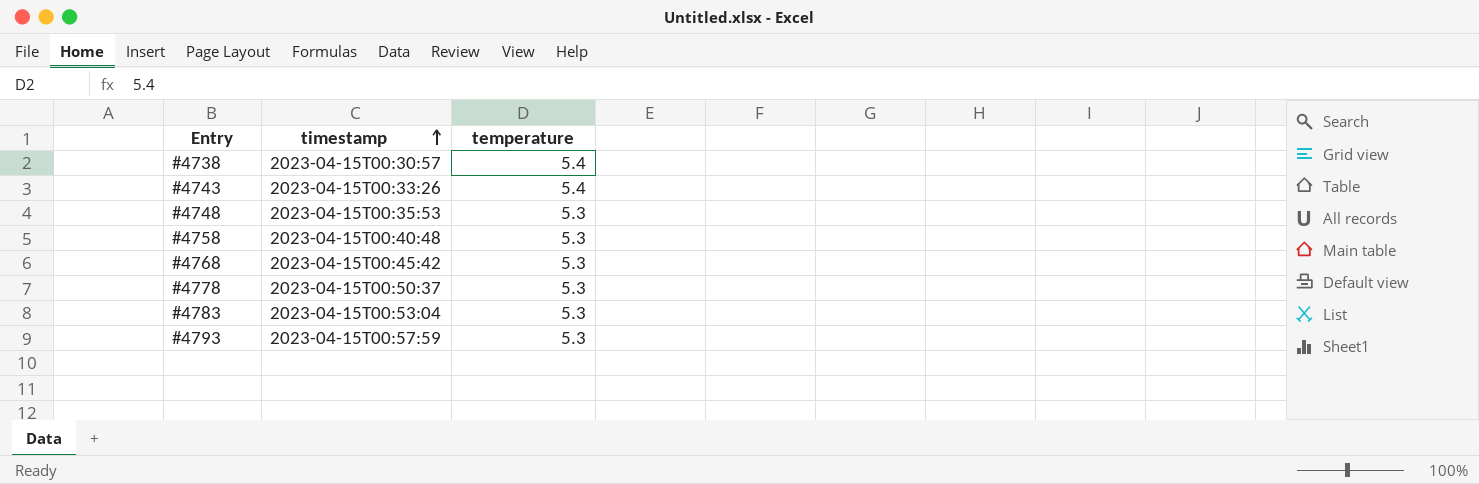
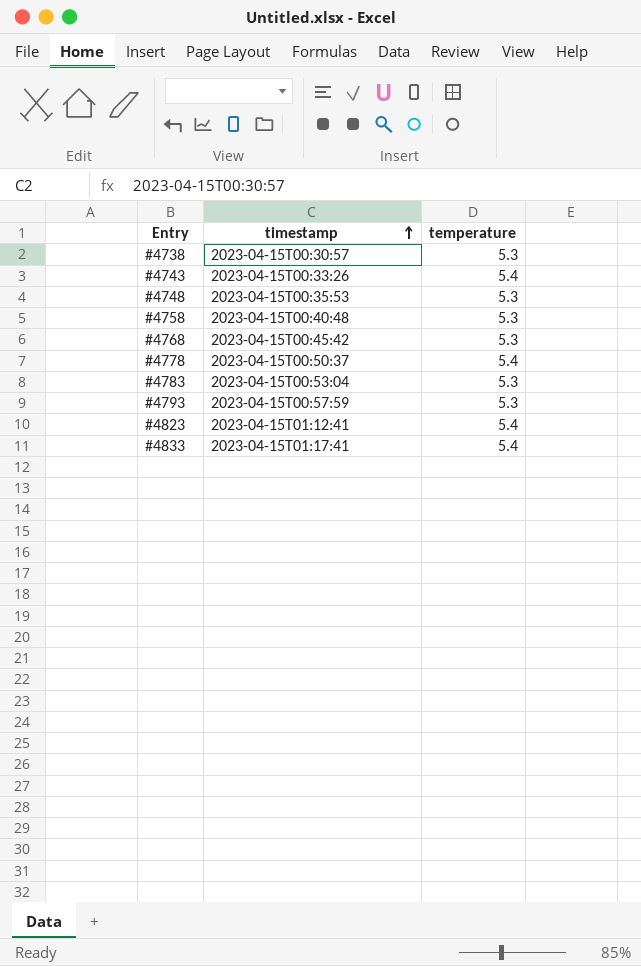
#4738 | temperature: 5.4 -> 5.3
#4778 | temperature: 5.3 -> 5.4
row #4823: none -> 2023-04-15T01:12:41 | 5.4
row #4833: none -> 2023-04-15T01:17:41 | 5.4

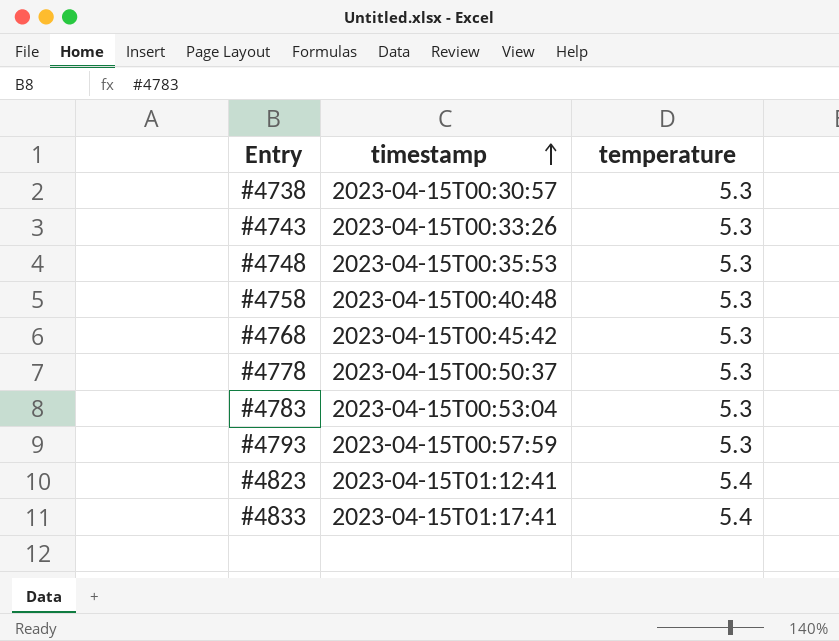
#4743 | temperature: 5.4 -> 5.3
#4778 | temperature: 5.4 -> 5.3

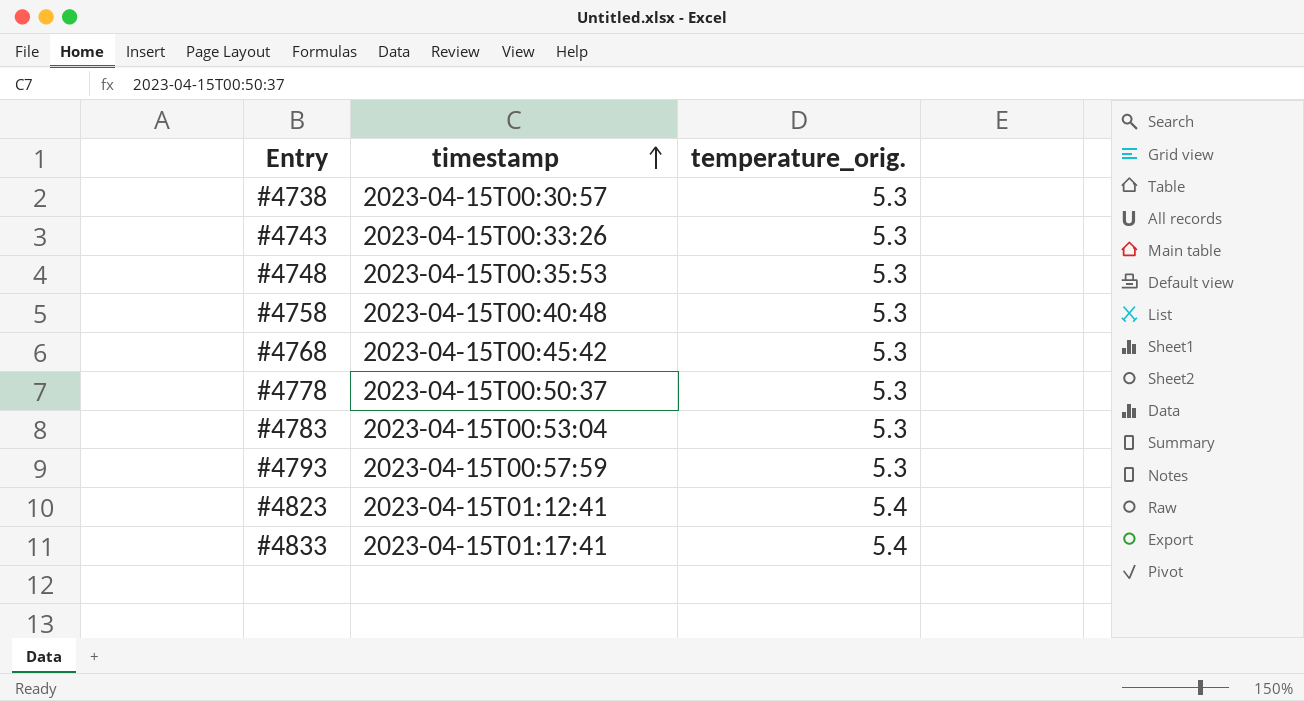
column name: temperature -> temperature_orig.

